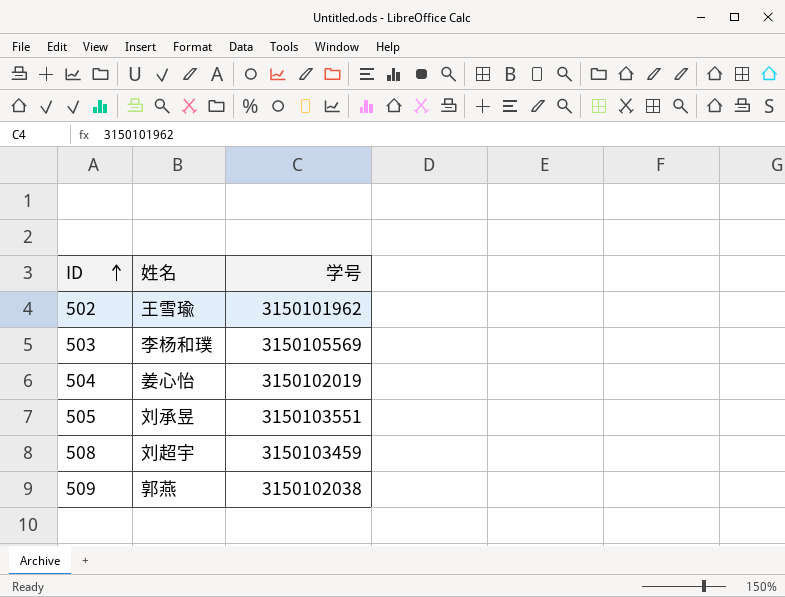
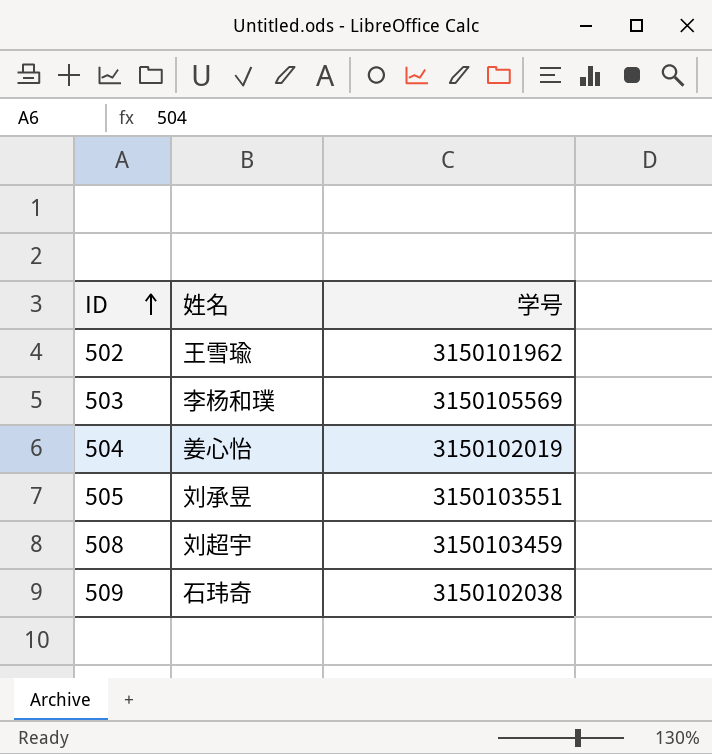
509 | 姓名: 郭燕 -> 石玮奇

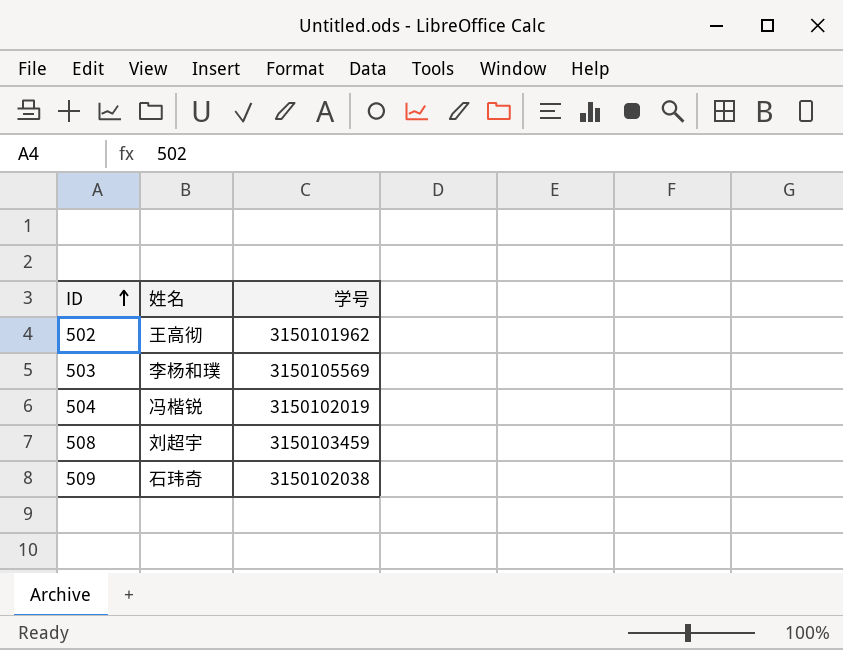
row 505: 刘承昱 | 3150103551 -> none
502 | 姓名: 王雪瑜 -> 王高彻
504 | 姓名: 姜心怡 -> 冯楷锐

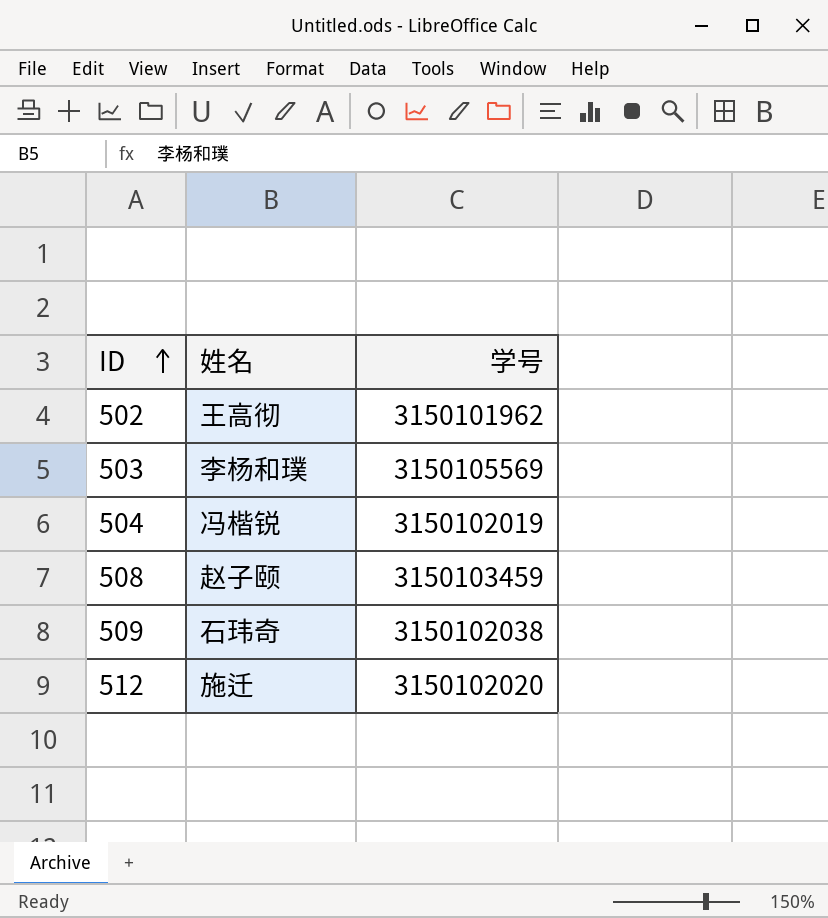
508 | 姓名: 刘超宇 -> 赵子颐
row 512: none -> 施迁 | 3150102020

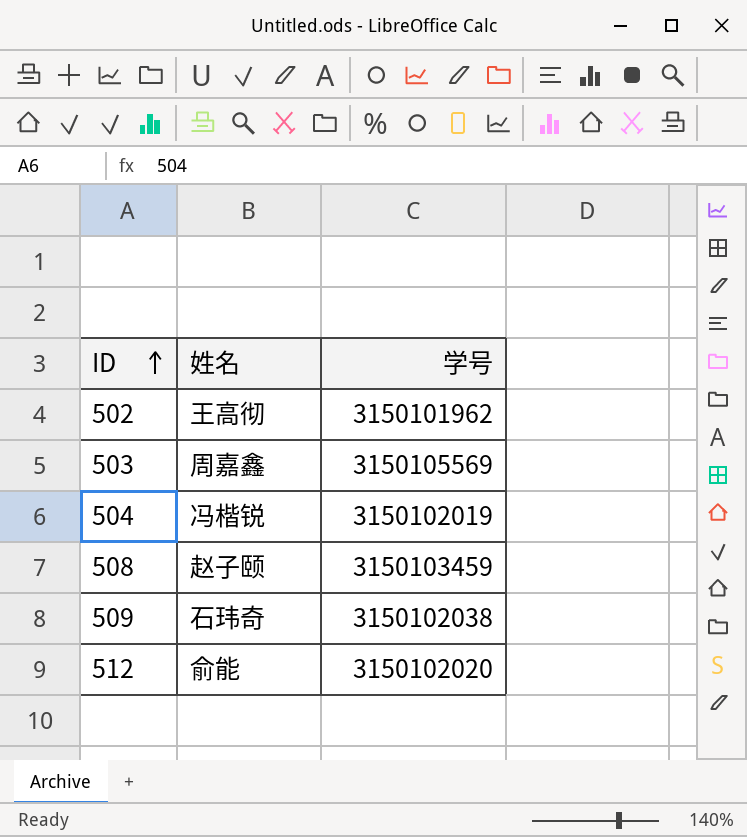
503 | 姓名: 李杨和璞 -> 周嘉鑫
512 | 姓名: 施迁 -> 俞能

